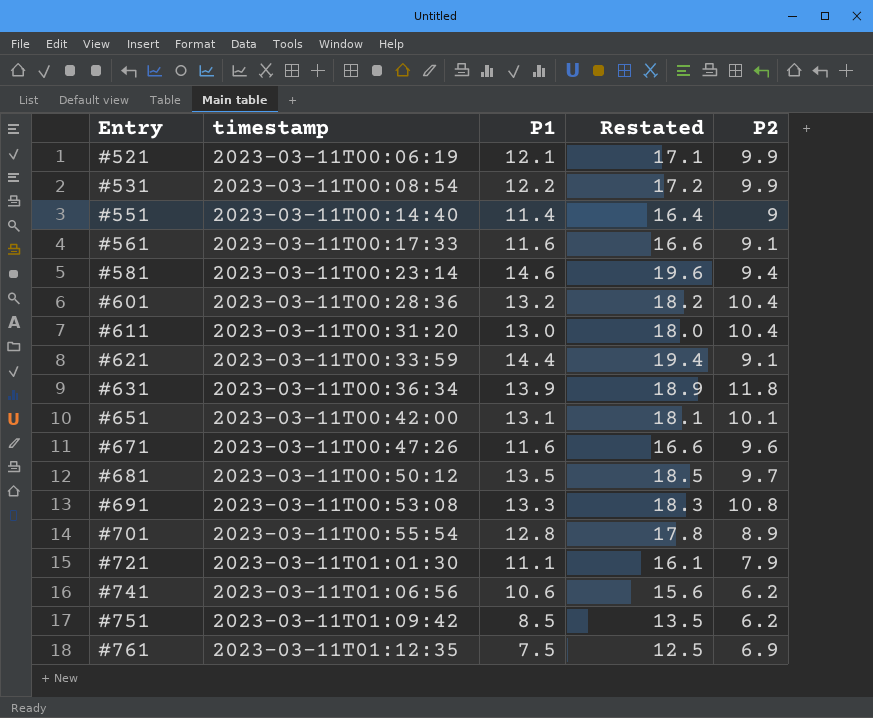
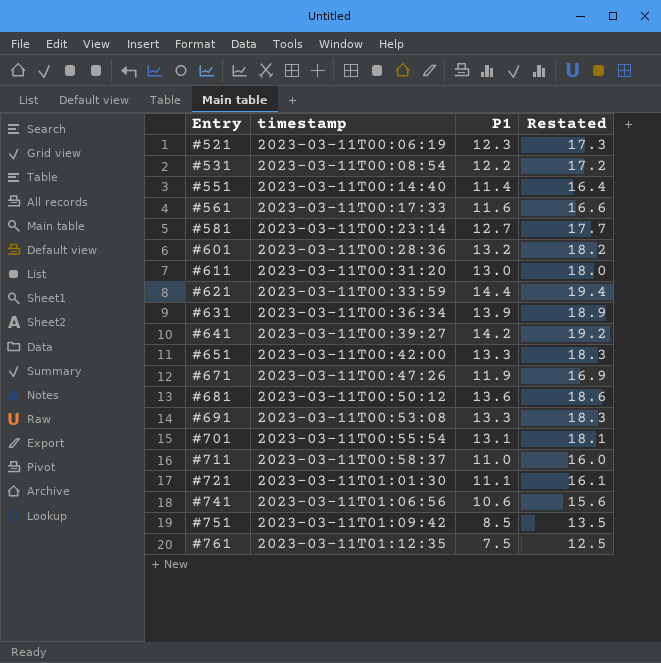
column P2 | position: 5 -> none
#521 | P1: 12.1 -> 12.3
#521 | Restated: 17.1 -> 17.3
#581 | P1: 14.6 -> 12.7
#581 | Restated: 19.6 -> 17.7
row #641: none -> 2023-03-11T00:39:27 | 14.2 | 19.2
#651 | P1: 13.1 -> 13.3
#651 | Restated: 18.1 -> 18.3
#671 | P1: 11.6 -> 11.9
#671 | Restated: 16.6 -> 16.9
#681 | P1: 13.5 -> 13.6
#681 | Restated: 18.5 -> 18.6
#701 | P1: 12.8 -> 13.1
#701 | Restated: 17.8 -> 18.1
row #711: none -> 2023-03-11T00:58:37 | 11.0 | 16.0

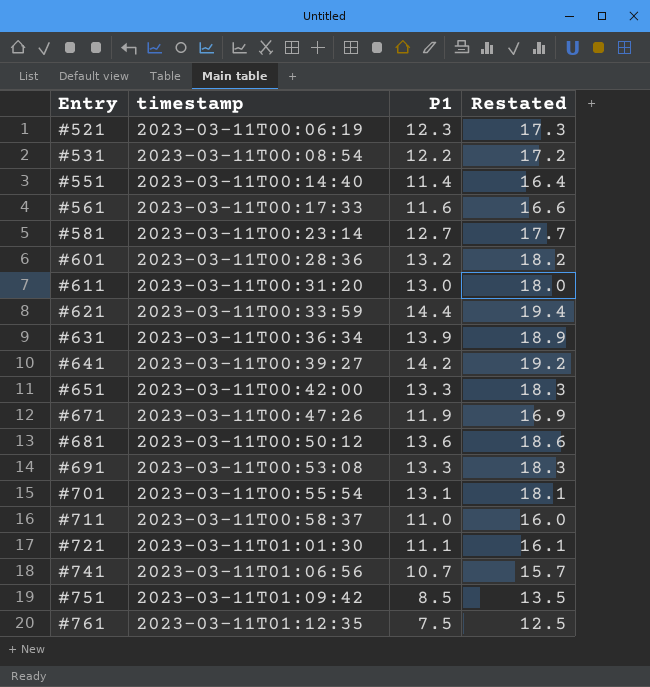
#741 | P1: 10.6 -> 10.7
#741 | Restated: 15.6 -> 15.7

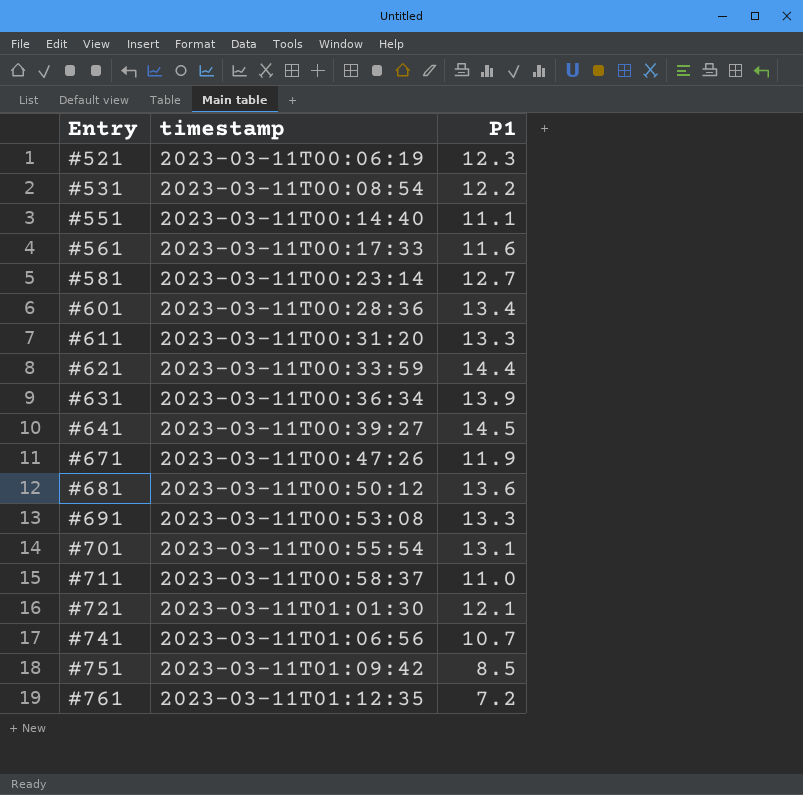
column Restated | formula: [P1] + 5 -> none
row #651: 2023-03-11T00:42:00 | 13.3 | 18.3 -> none
#551 | P1: 11.4 -> 11.1
#601 | P1: 13.2 -> 13.4
#611 | P1: 13.0 -> 13.3
#641 | P1: 14.2 -> 14.5
#721 | P1: 11.1 -> 12.1
#761 | P1: 7.5 -> 7.2

